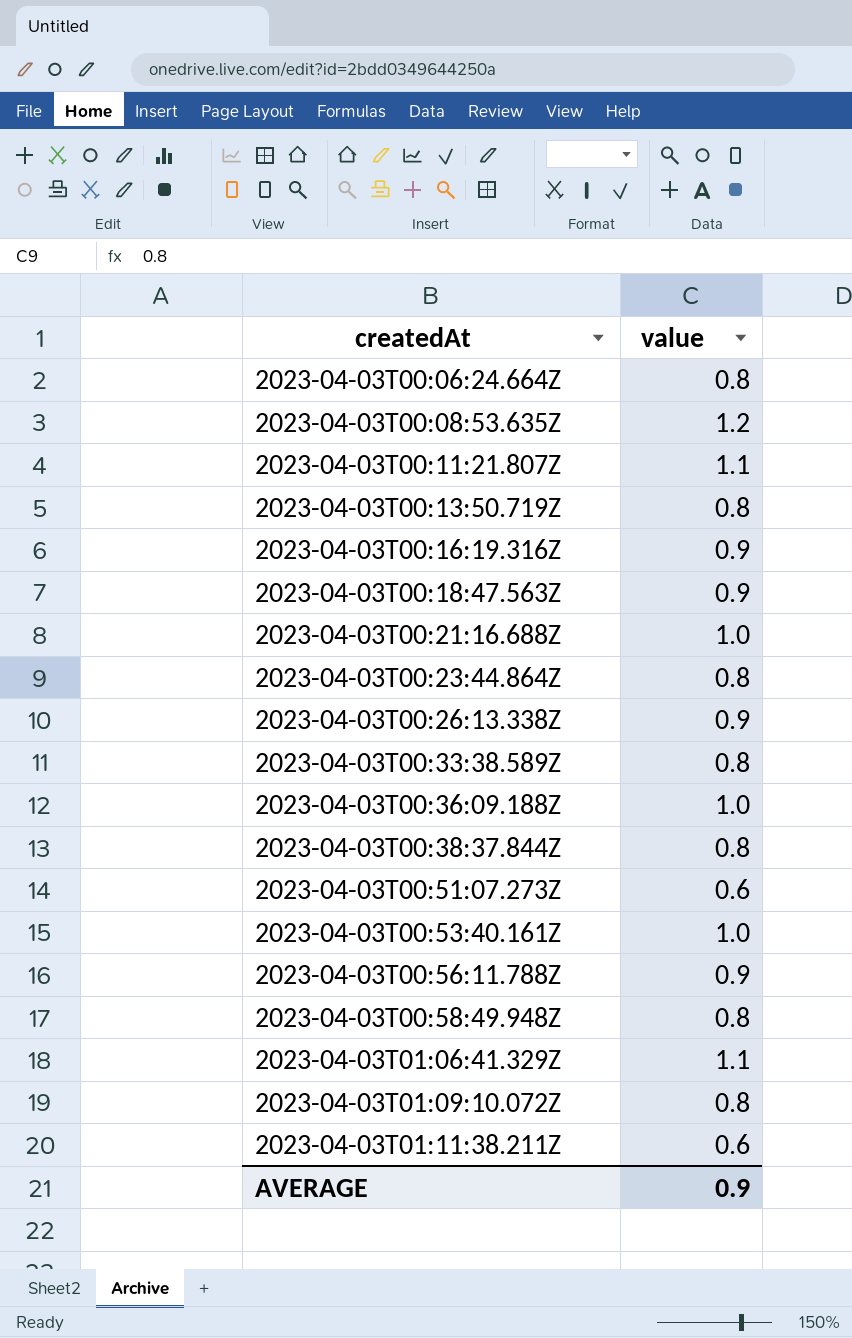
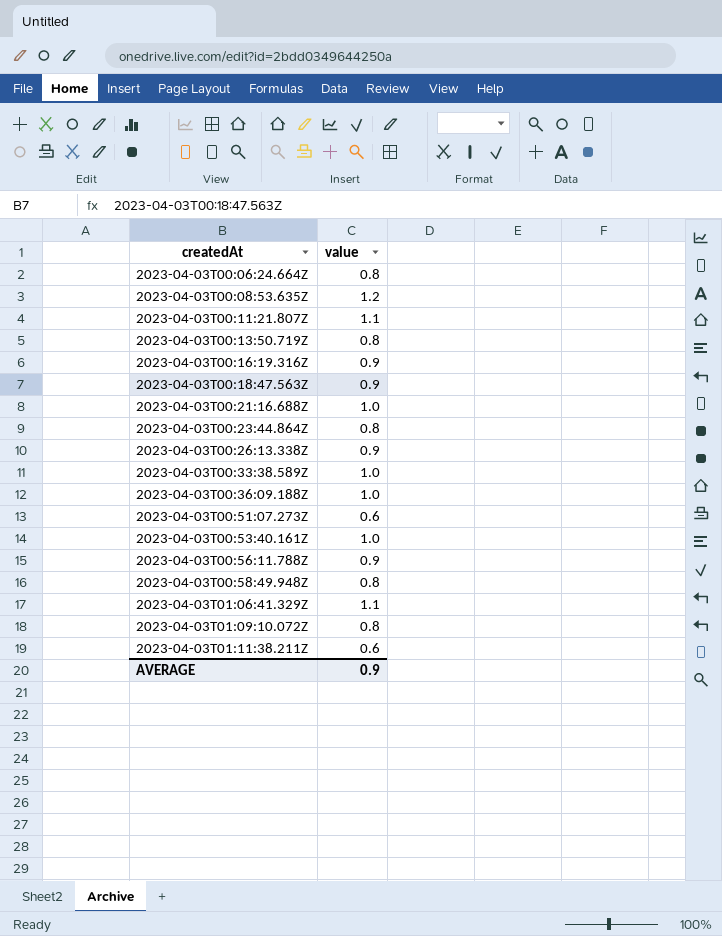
row 2023-04-03T00:38:37.844Z: 0.8 -> none
2023-04-03T00:33:38.589Z | value: 0.8 -> 1.0

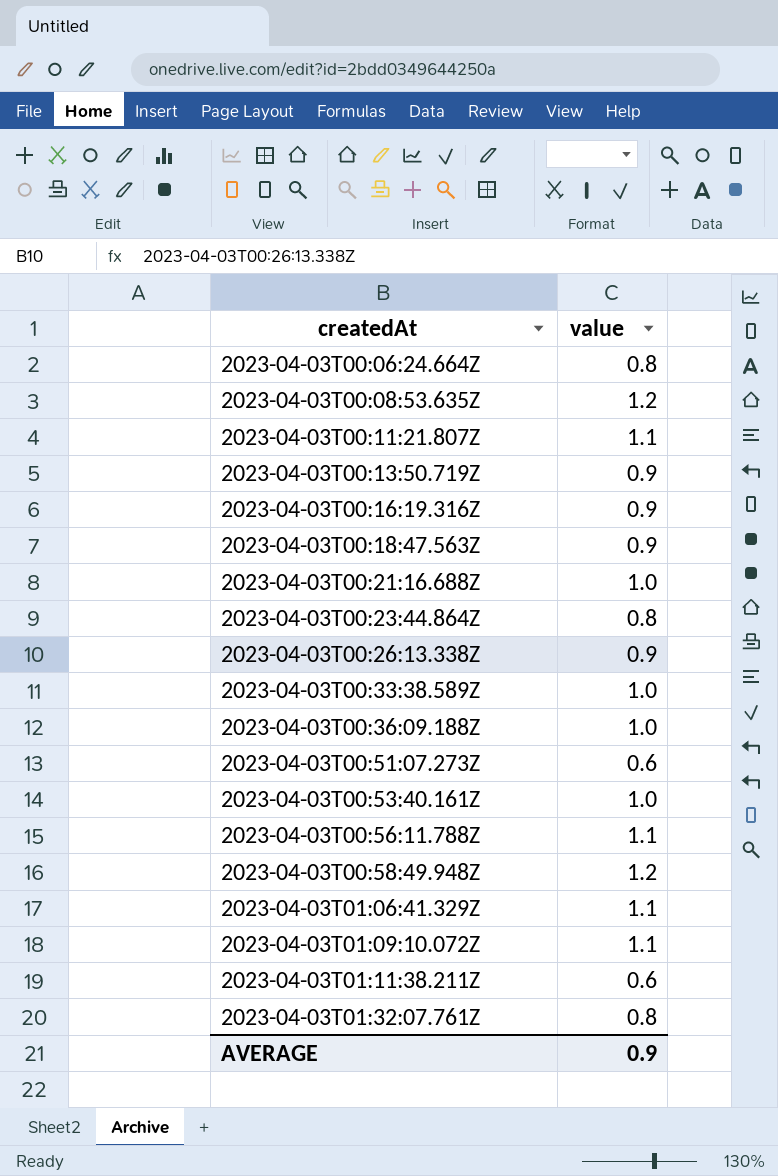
2023-04-03T00:13:50.719Z | value: 0.8 -> 0.9
2023-04-03T00:56:11.788Z | value: 0.9 -> 1.1
2023-04-03T00:58:49.948Z | value: 0.8 -> 1.2
2023-04-03T01:09:10.072Z | value: 0.8 -> 1.1
row 2023-04-03T01:32:07.761Z: none -> 0.8

